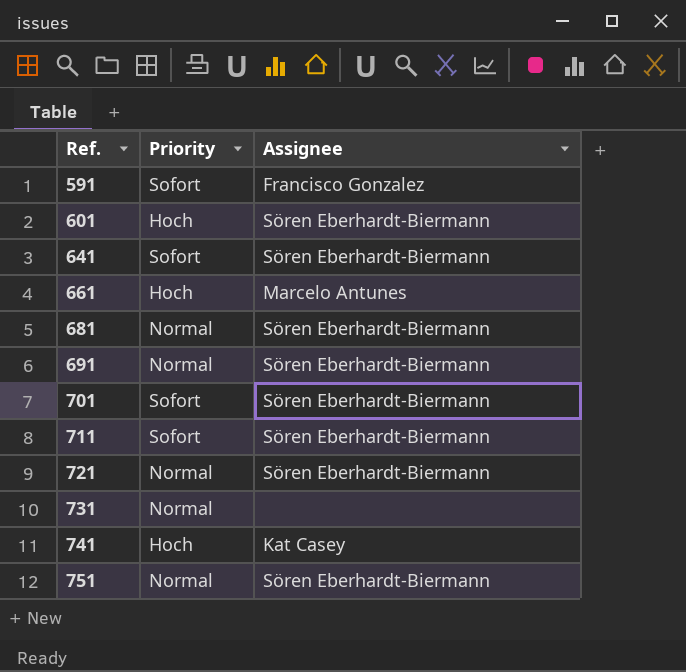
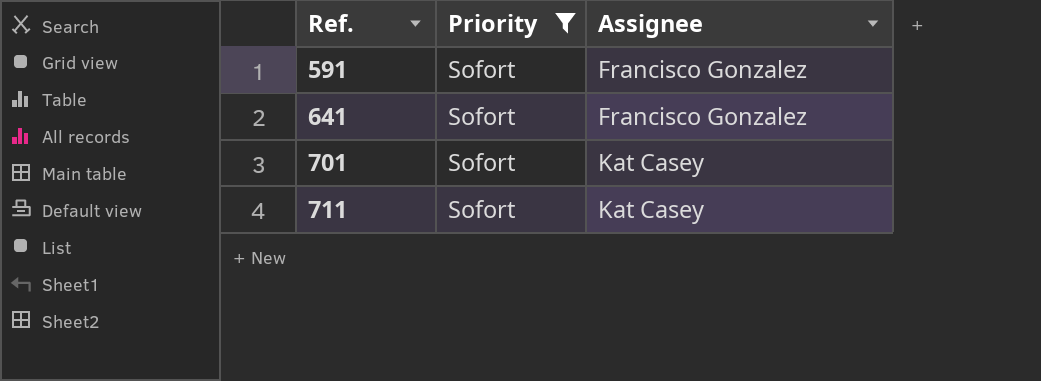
filter: none -> Priority = Sofort
641 | Assignee: Sören Eberhardt-Biermann -> Francisco Gonzalez
701 | Assignee: Sören Eberhardt-Biermann -> Kat Casey
711 | Assignee: Sören Eberhardt-Biermann -> Kat Casey

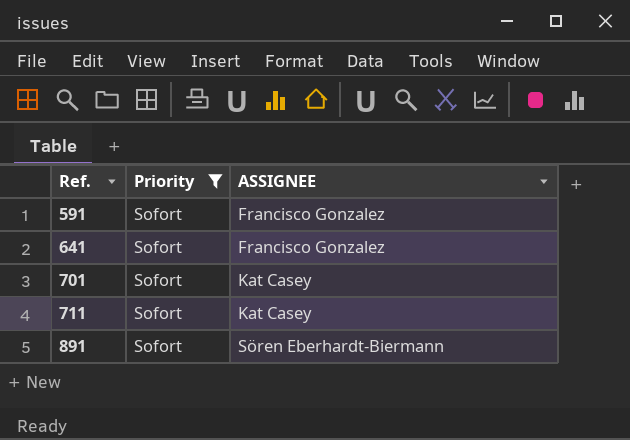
column name: Assignee -> ASSIGNEE
row 891: none -> Sofort | Sören Eberhardt-Biermann

